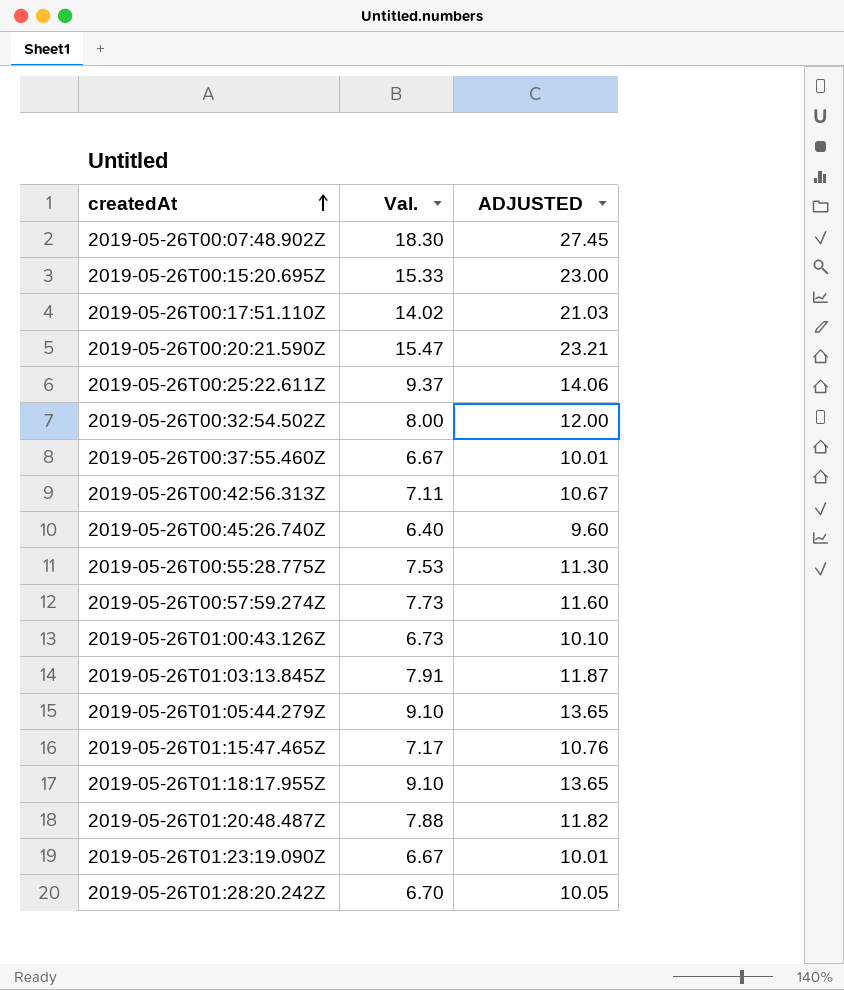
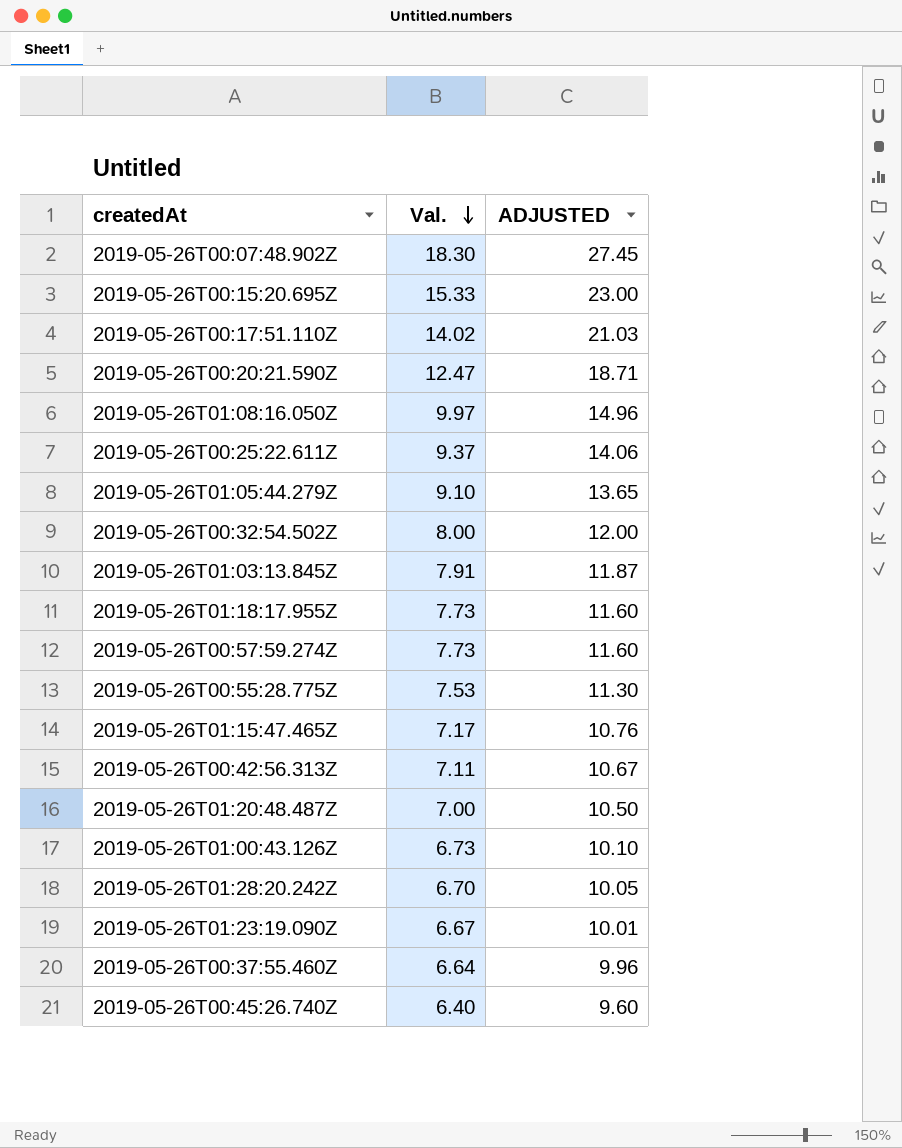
row order: createdAt ascending -> Val. descending
2019-05-26T00:20:21.590Z | Val.: 15.47 -> 12.47
2019-05-26T00:20:21.590Z | ADJUSTED: 23.21 -> 18.71
row 2019-05-26T01:08:16.050Z: none -> 9.97 | 14.96
2019-05-26T01:18:17.955Z | Val.: 9.10 -> 7.73
2019-05-26T01:18:17.955Z | ADJUSTED: 13.65 -> 11.60
2019-05-26T01:20:48.487Z | Val.: 7.88 -> 7.00
2019-05-26T01:20:48.487Z | ADJUSTED: 11.82 -> 10.50
2019-05-26T00:37:55.460Z | Val.: 6.67 -> 6.64
2019-05-26T00:37:55.460Z | ADJUSTED: 10.01 -> 9.96

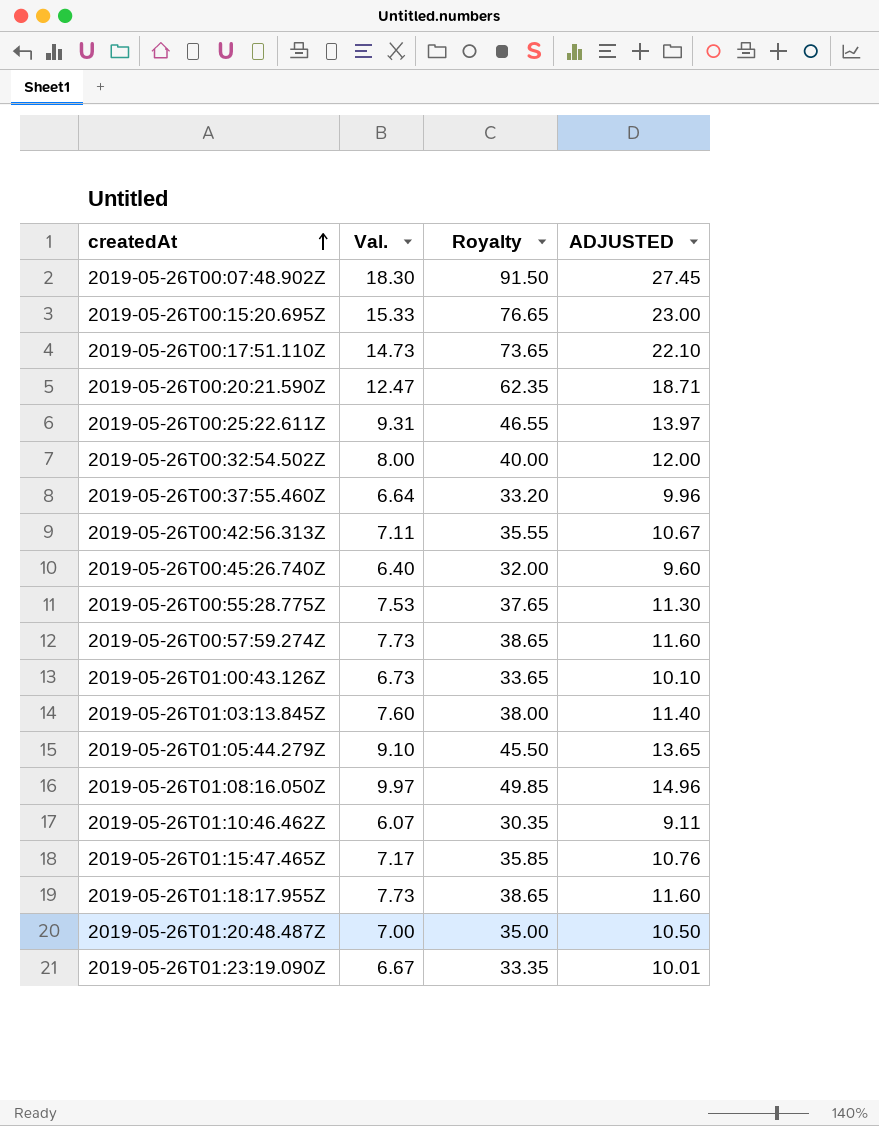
row order: Val. descending -> createdAt ascending
column Royalty | formula: none -> [Val.] * 5
row 2019-05-26T01:28:20.242Z: 6.70 | 10.05 -> none
2019-05-26T00:17:51.110Z | Val.: 14.02 -> 14.73
2019-05-26T00:17:51.110Z | ADJUSTED: 21.03 -> 22.10
2019-05-26T00:25:22.611Z | Val.: 9.37 -> 9.31
2019-05-26T00:25:22.611Z | ADJUSTED: 14.06 -> 13.97
2019-05-26T01:03:13.845Z | Val.: 7.91 -> 7.60
2019-05-26T01:03:13.845Z | ADJUSTED: 11.87 -> 11.40
row 2019-05-26T01:10:46.462Z: none -> 6.07 | 30.35 | 9.11

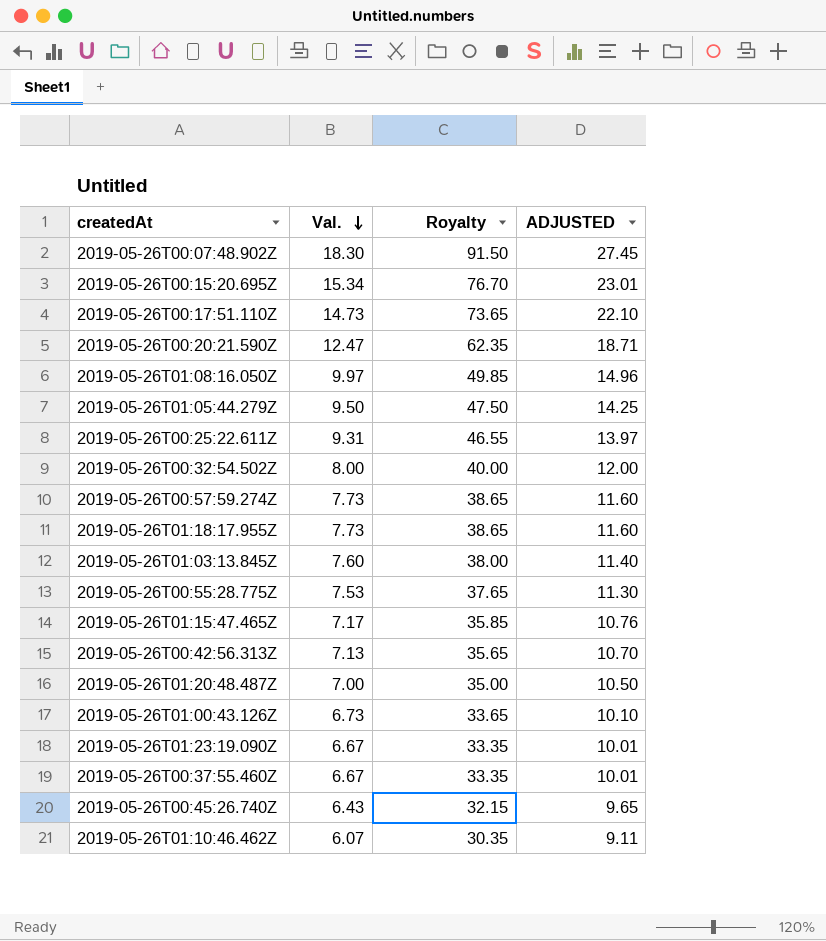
row order: createdAt ascending -> Val. descending
2019-05-26T00:15:20.695Z | Val.: 15.33 -> 15.34
2019-05-26T00:15:20.695Z | Royalty: 76.65 -> 76.70
2019-05-26T00:15:20.695Z | ADJUSTED: 23.00 -> 23.01
2019-05-26T01:05:44.279Z | Val.: 9.10 -> 9.50
2019-05-26T01:05:44.279Z | Royalty: 45.50 -> 47.50
2019-05-26T01:05:44.279Z | ADJUSTED: 13.65 -> 14.25
2019-05-26T00:42:56.313Z | Val.: 7.11 -> 7.13
2019-05-26T00:42:56.313Z | Royalty: 35.55 -> 35.65
2019-05-26T00:42:56.313Z | ADJUSTED: 10.67 -> 10.70
2019-05-26T00:37:55.460Z | Val.: 6.64 -> 6.67
2019-05-26T00:37:55.460Z | Royalty: 33.20 -> 33.35
2019-05-26T00:37:55.460Z | ADJUSTED: 9.96 -> 10.01
2019-05-26T00:45:26.740Z | Val.: 6.40 -> 6.43
2019-05-26T00:45:26.740Z | Royalty: 32.00 -> 32.15
2019-05-26T00:45:26.740Z | ADJUSTED: 9.60 -> 9.65

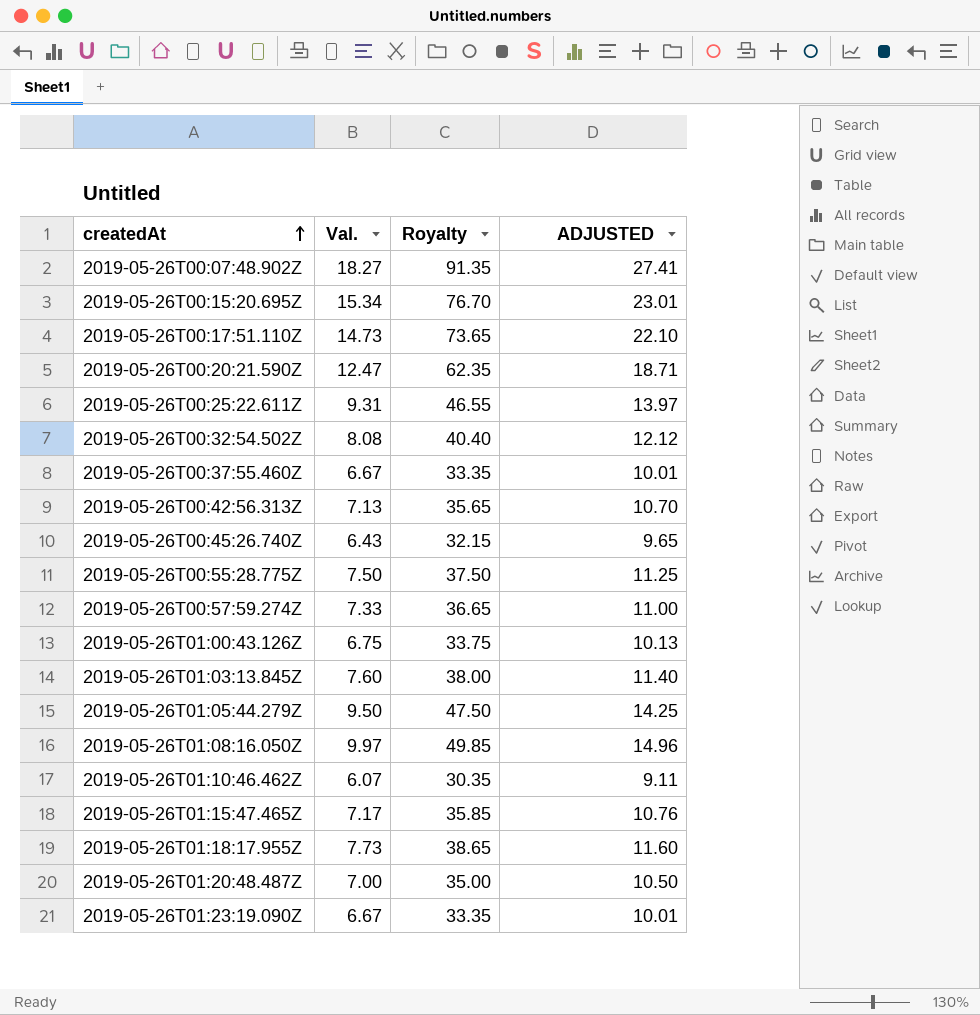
row order: Val. descending -> createdAt ascending
2019-05-26T00:07:48.902Z | Val.: 18.30 -> 18.27
2019-05-26T00:07:48.902Z | Royalty: 91.50 -> 91.35
2019-05-26T00:07:48.902Z | ADJUSTED: 27.45 -> 27.41
2019-05-26T00:32:54.502Z | Val.: 8.00 -> 8.08
2019-05-26T00:32:54.502Z | Royalty: 40.00 -> 40.40
2019-05-26T00:32:54.502Z | ADJUSTED: 12.00 -> 12.12
2019-05-26T00:55:28.775Z | Val.: 7.53 -> 7.50
2019-05-26T00:55:28.775Z | Royalty: 37.65 -> 37.50
2019-05-26T00:55:28.775Z | ADJUSTED: 11.30 -> 11.25
2019-05-26T00:57:59.274Z | Val.: 7.73 -> 7.33
2019-05-26T00:57:59.274Z | Royalty: 38.65 -> 36.65
2019-05-26T00:57:59.274Z | ADJUSTED: 11.60 -> 11.00
2019-05-26T01:00:43.126Z | Val.: 6.73 -> 6.75
2019-05-26T01:00:43.126Z | Royalty: 33.65 -> 33.75
2019-05-26T01:00:43.126Z | ADJUSTED: 10.10 -> 10.13

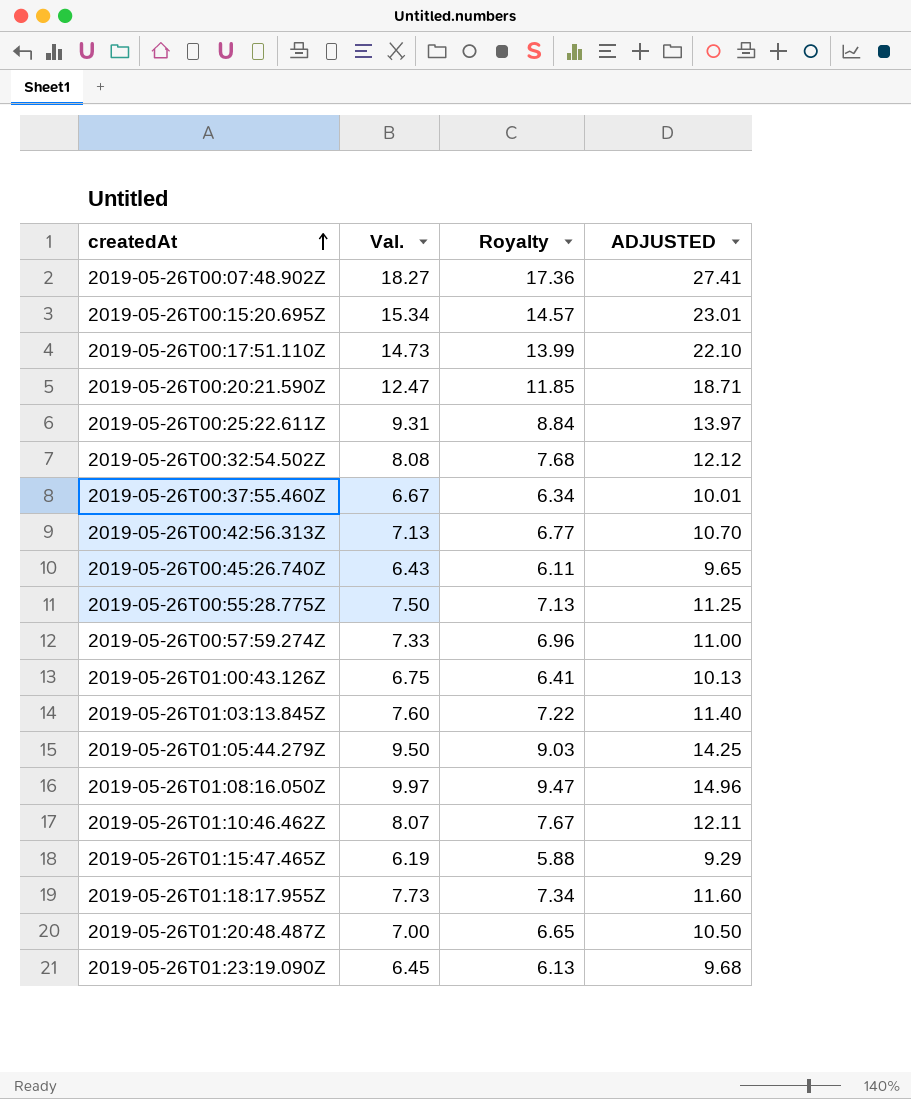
column Royalty | formula: [Val.] * 5 -> [Val.] * 0.95
2019-05-26T01:10:46.462Z | Val.: 6.07 -> 8.07
2019-05-26T01:10:46.462Z | ADJUSTED: 9.11 -> 12.11
2019-05-26T01:15:47.465Z | Val.: 7.17 -> 6.19
2019-05-26T01:15:47.465Z | ADJUSTED: 10.76 -> 9.29
2019-05-26T01:23:19.090Z | Val.: 6.67 -> 6.45
2019-05-26T01:23:19.090Z | ADJUSTED: 10.01 -> 9.68

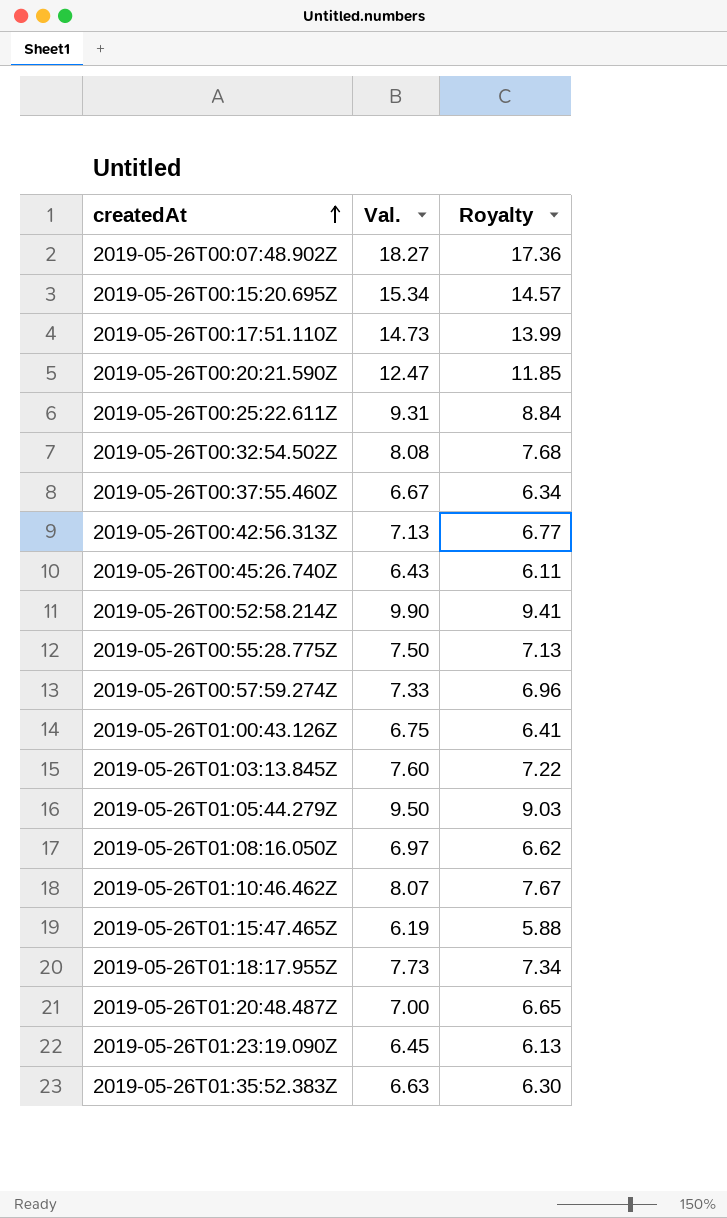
column ADJUSTED | formula: [Val.] * 1.5 -> none
row 2019-05-26T00:52:58.214Z: none -> 9.90 | 9.41
2019-05-26T01:08:16.050Z | Val.: 9.97 -> 6.97
2019-05-26T01:08:16.050Z | Royalty: 9.47 -> 6.62
row 2019-05-26T01:35:52.383Z: none -> 6.63 | 6.30

